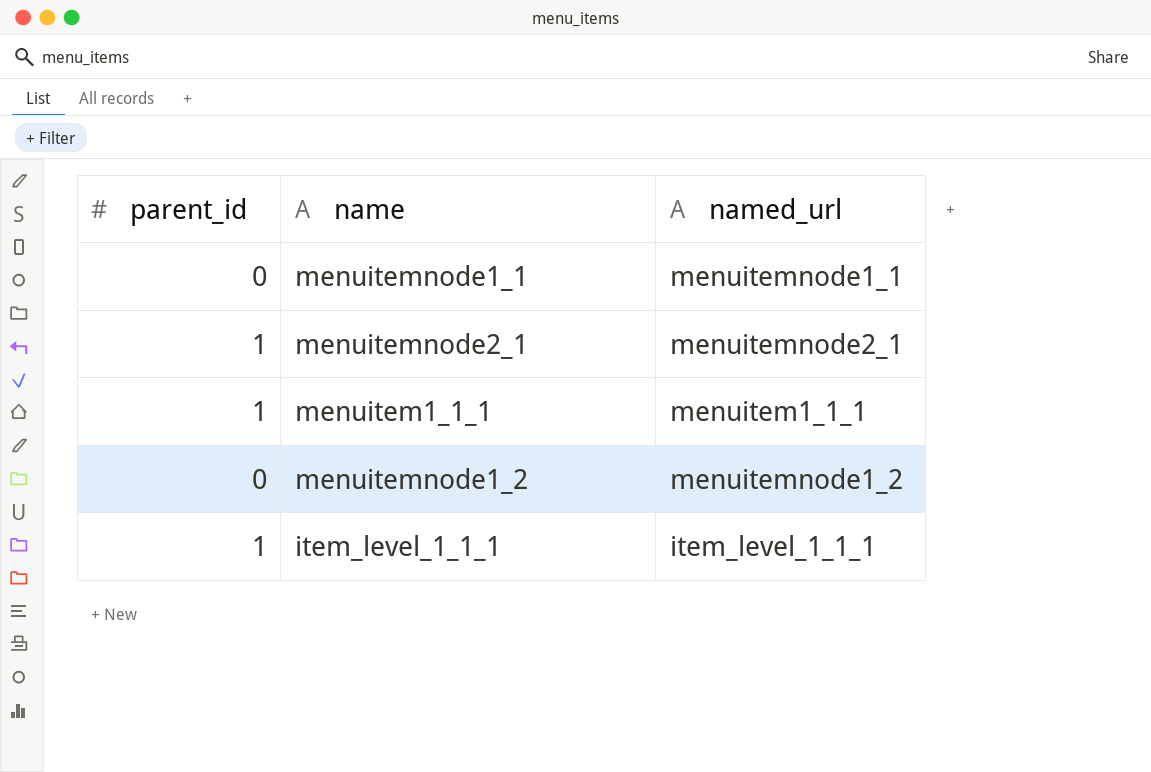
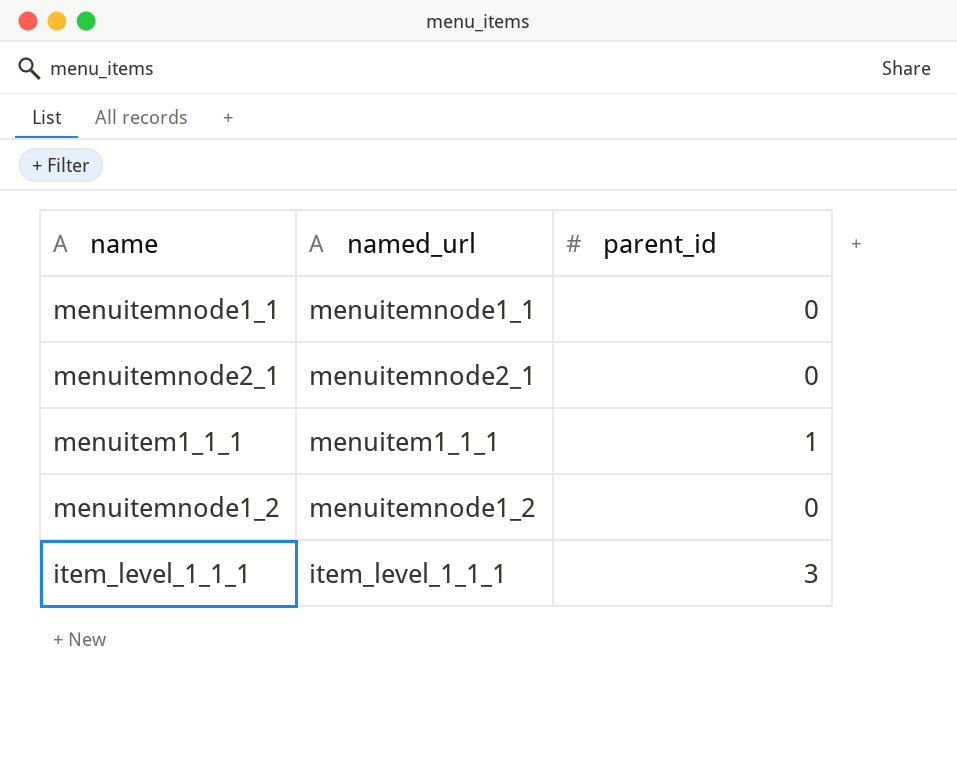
column parent_id | position: 1 -> 3
menuitemnode2_1 | parent_id: 1 -> 0
item_level_1_1_1 | parent_id: 1 -> 3

